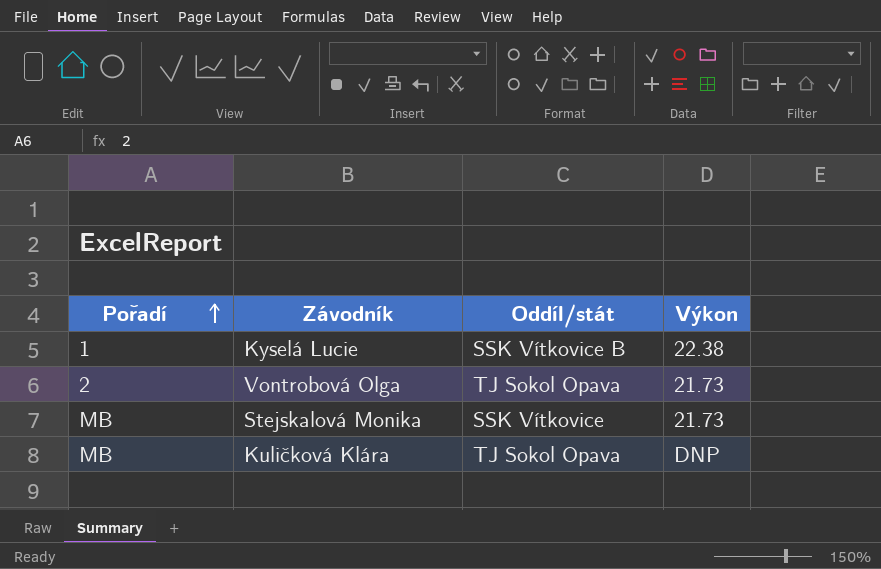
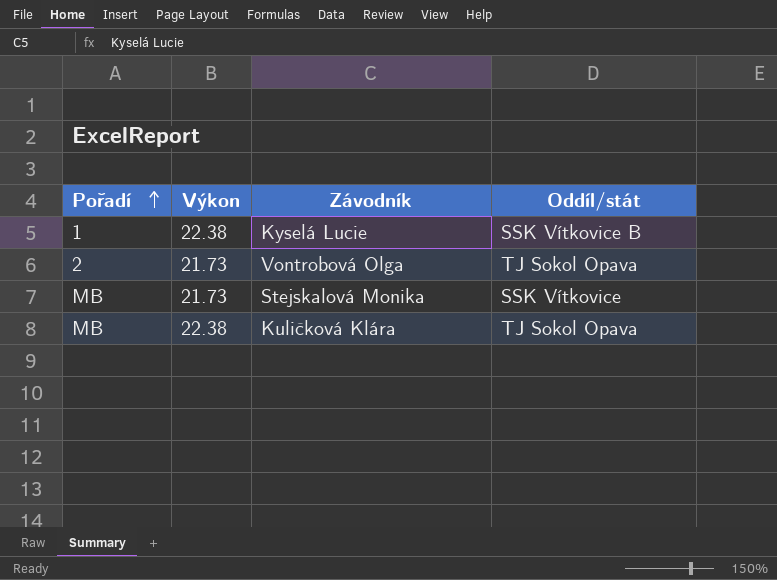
column Výkon | position: 4 -> 2
Kuličková Klára | Výkon: DNP -> 22.38

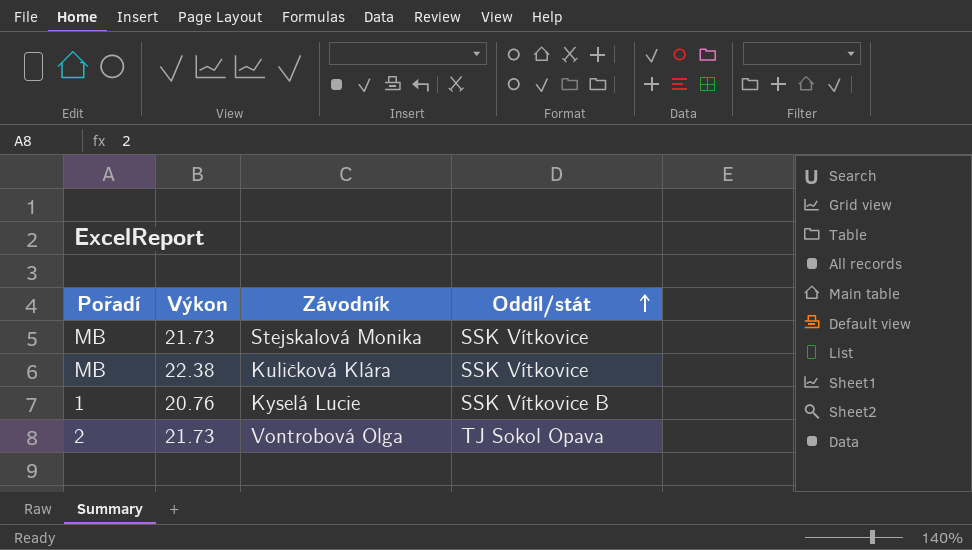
row order: Pořadí ascending -> Oddíl/stát ascending
Kuličková Klára | Oddíl/stát: TJ Sokol Opava -> SSK Vítkovice
Kyselá Lucie | Výkon: 22.38 -> 20.76

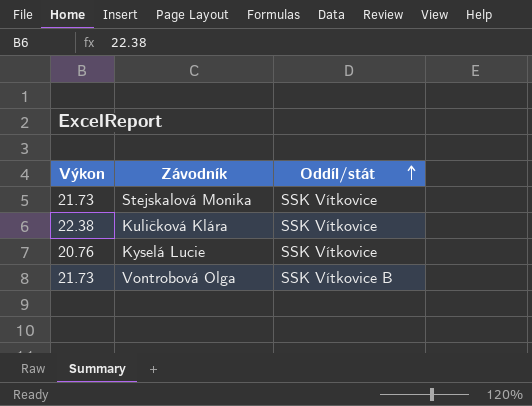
column Pořadí | position: 1 -> none
Kyselá Lucie | Oddíl/stát: SSK Vítkovice B -> SSK Vítkovice
Vontrobová Olga | Oddíl/stát: TJ Sokol Opava -> SSK Vítkovice B

